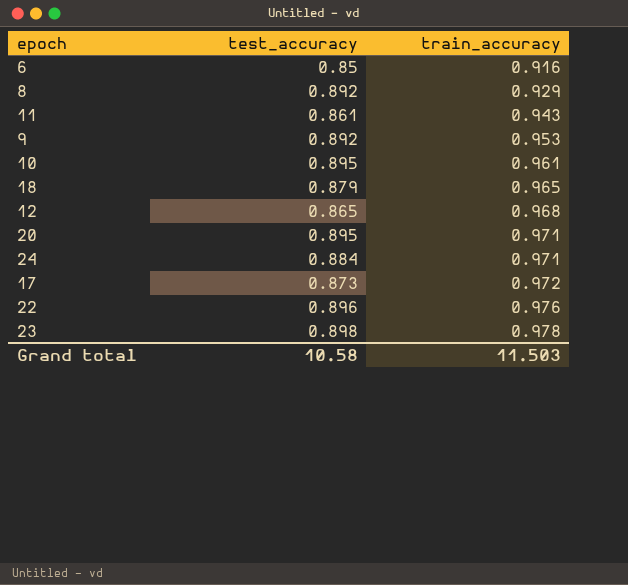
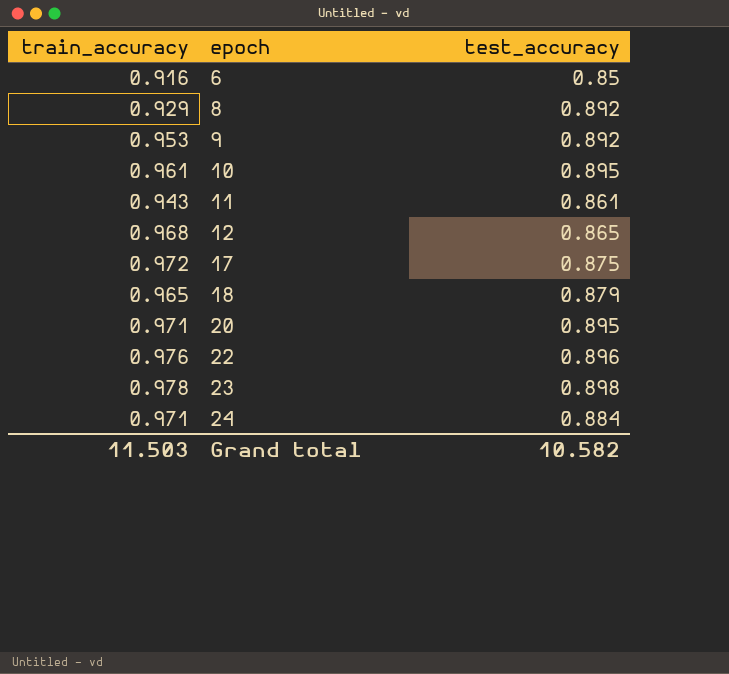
row order: train_accuracy ascending -> epoch ascending
column train_accuracy | position: 3 -> 1
17 | test_accuracy: 0.873 -> 0.875
Grand total | test_accuracy: 10.58 -> 10.582

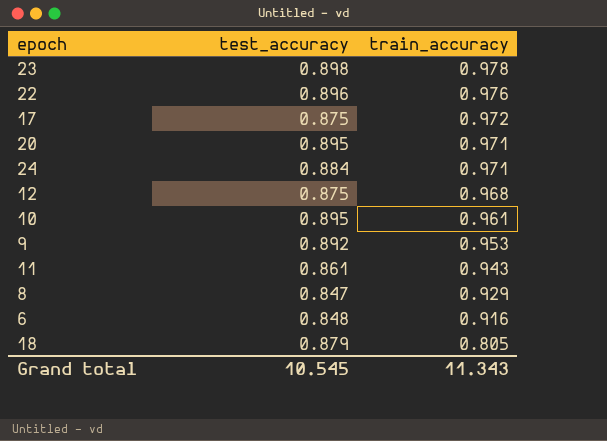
row order: epoch ascending -> train_accuracy descending
column train_accuracy | position: 1 -> 3
12 | test_accuracy: 0.865 -> 0.875
8 | test_accuracy: 0.892 -> 0.847
6 | test_accuracy: 0.85 -> 0.848
18 | train_accuracy: 0.965 -> 0.805
Grand total | test_accuracy: 10.582 -> 10.545
Grand total | train_accuracy: 11.503 -> 11.343

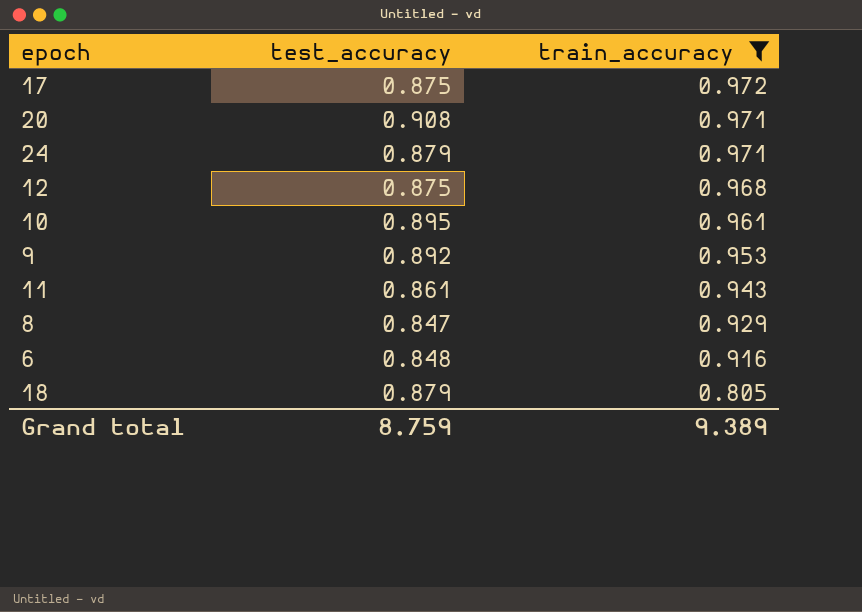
filter: none -> train_accuracy <= 0.972
20 | test_accuracy: 0.895 -> 0.908
24 | test_accuracy: 0.884 -> 0.879
Grand total | test_accuracy: 10.545 -> 8.759
Grand total | train_accuracy: 11.343 -> 9.389

